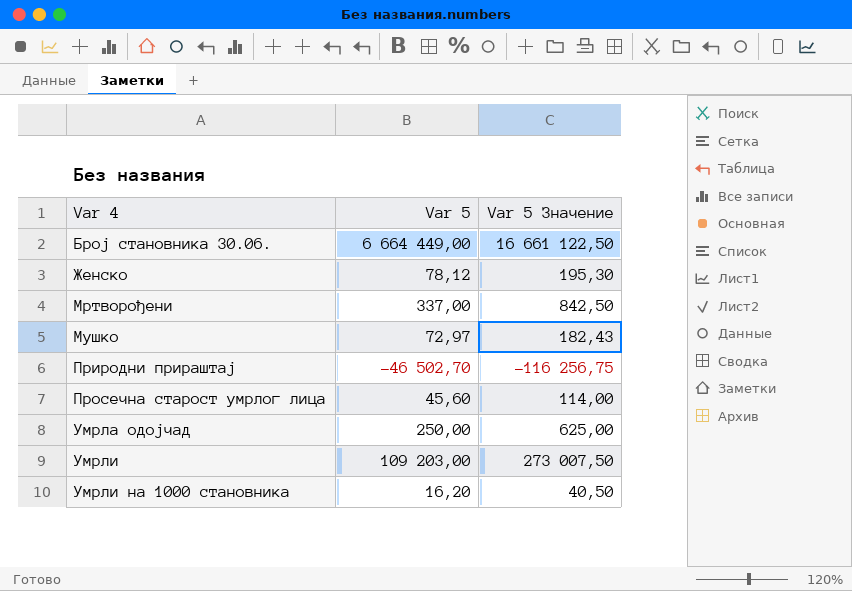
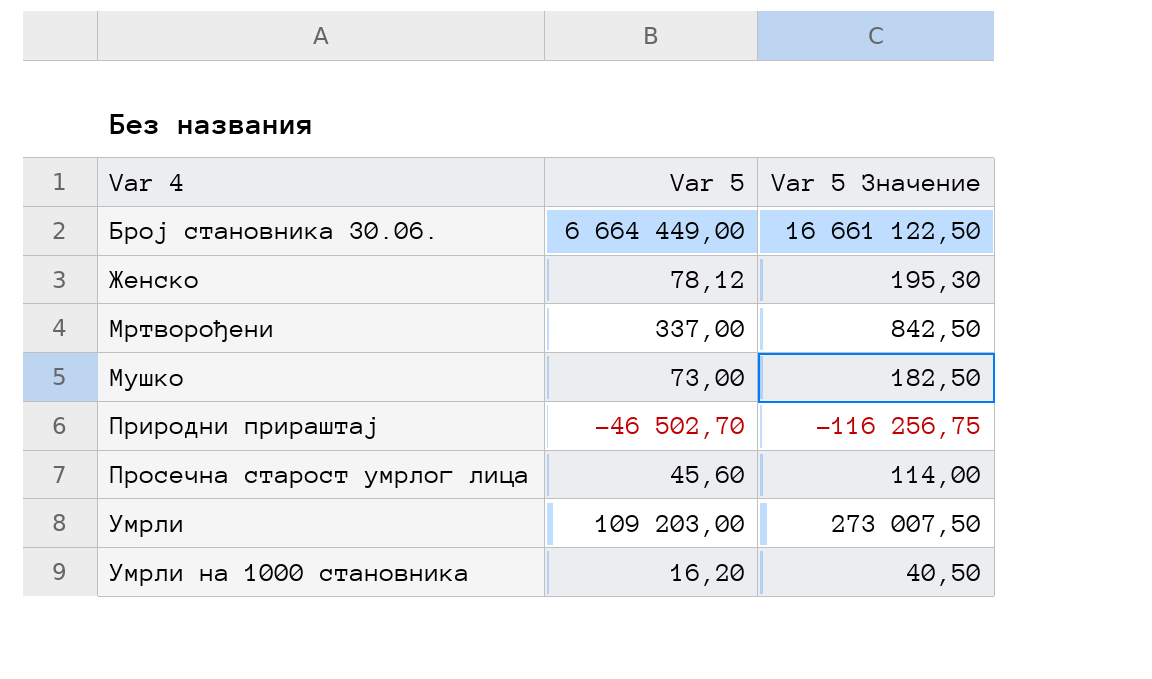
row Умрла одојчад: 250,00 | 625,00 -> none
Мушко | Var 5: 72,97 -> 73,00
Мушко | Var 5 Значение: 182,43 -> 182,50

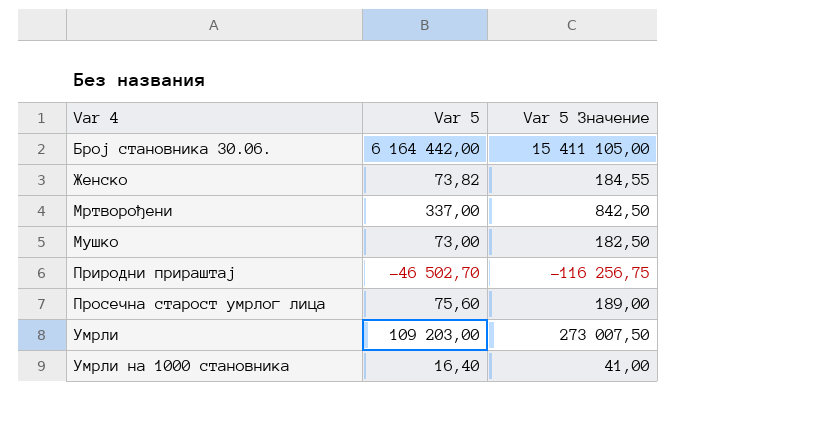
Број становника 30.06. | Var 5: 6 664 449,00 -> 6 164 442,00
Број становника 30.06. | Var 5 Значение: 16 661 122,50 -> 15 411 105,00
Женско | Var 5: 78,12 -> 73,82
Женско | Var 5 Значение: 195,30 -> 184,55
Просечна старост умрлог лица | Var 5: 45,60 -> 75,60
Просечна старост умрлог лица | Var 5 Значение: 114,00 -> 189,00
Умрли на 1000 становника | Var 5: 16,20 -> 16,40
Умрли на 1000 становника | Var 5 Значение: 40,50 -> 41,00

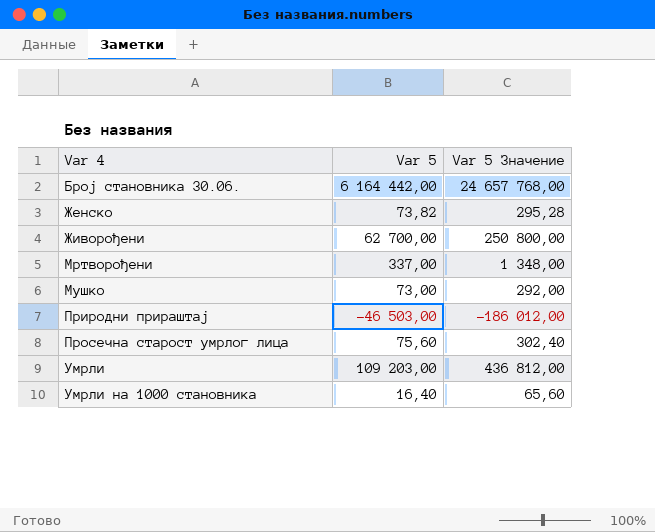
column Var 5 Значение | formula: [Var 5] * 2,5 -> [Var 5] * 4
row Живорођени: none -> 62 700,00 | 250 800,00
Природни прираштај | Var 5: -46 502,70 -> -46 503,00

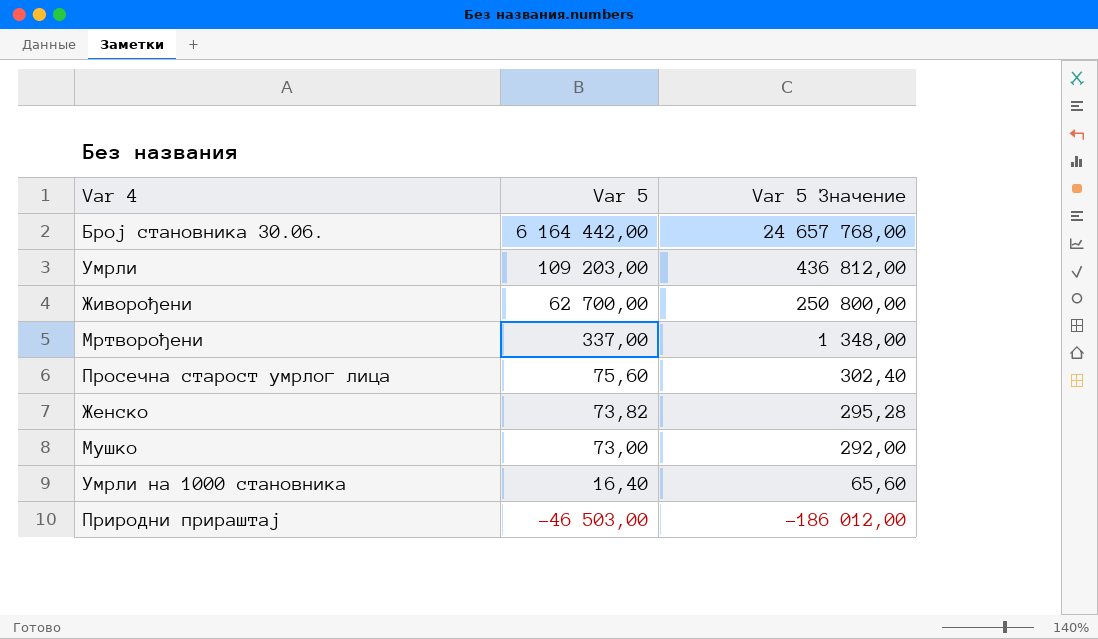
row order: Var 4 ascending -> Var 5 descending

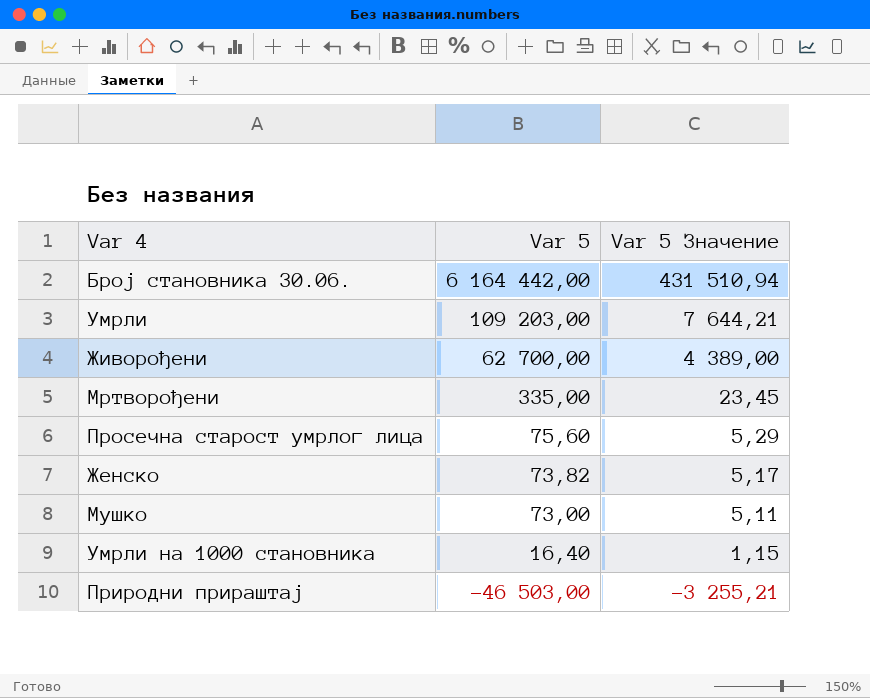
column Var 5 Значение | formula: [Var 5] * 4 -> [Var 5] * 0,07
Мртворођени | Var 5: 337,00 -> 335,00

